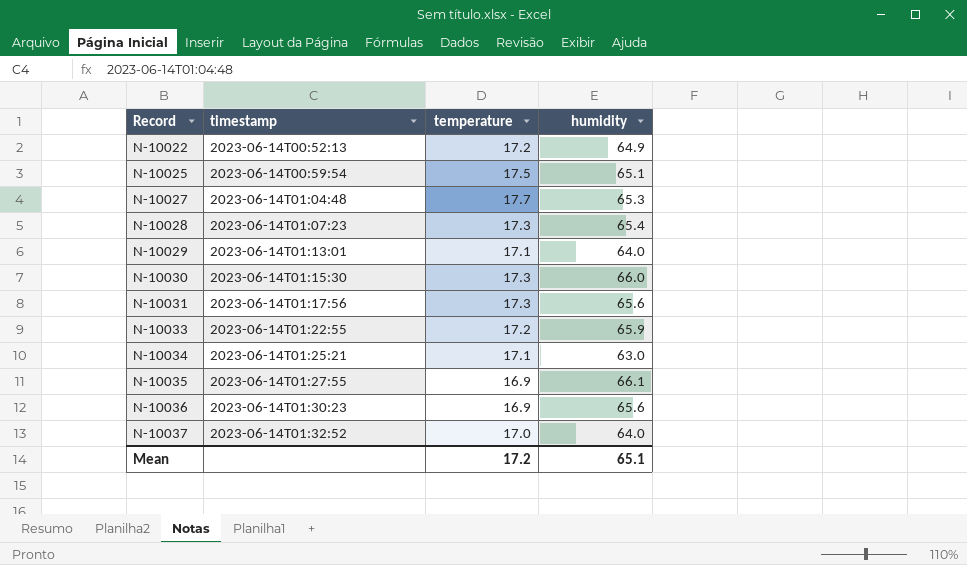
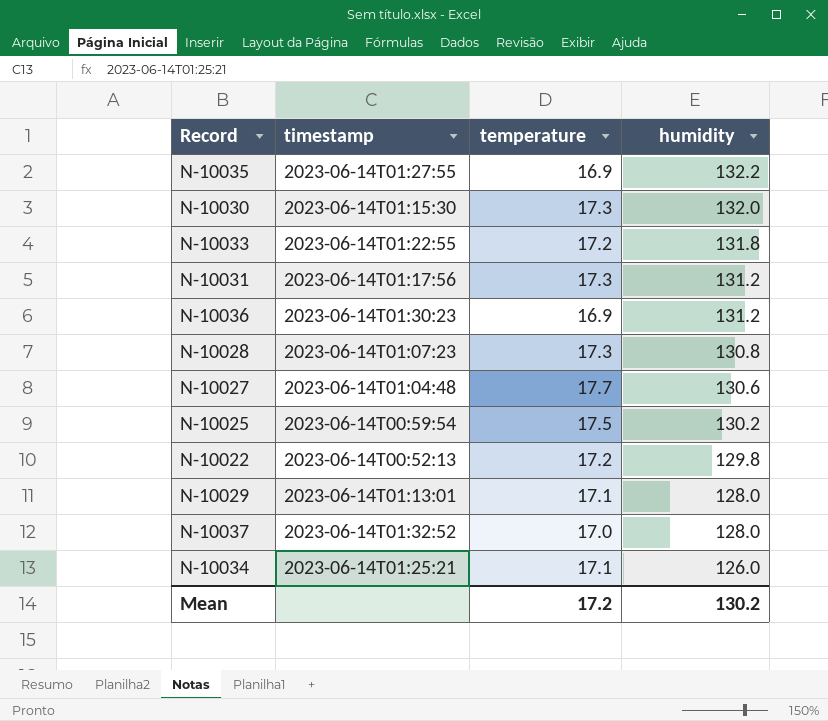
row order: Record ascending -> humidity descending
N-10035 | humidity: 66.1 -> 132.2
N-10030 | humidity: 66.0 -> 132.0
N-10033 | humidity: 65.9 -> 131.8
N-10031 | humidity: 65.6 -> 131.2
N-10036 | humidity: 65.6 -> 131.2
N-10028 | humidity: 65.4 -> 130.8
N-10027 | humidity: 65.3 -> 130.6
N-10025 | humidity: 65.1 -> 130.2
N-10022 | humidity: 64.9 -> 129.8
N-10029 | humidity: 64.0 -> 128.0
N-10037 | humidity: 64.0 -> 128.0
N-10034 | humidity: 63.0 -> 126.0
Mean | humidity: 65.1 -> 130.2

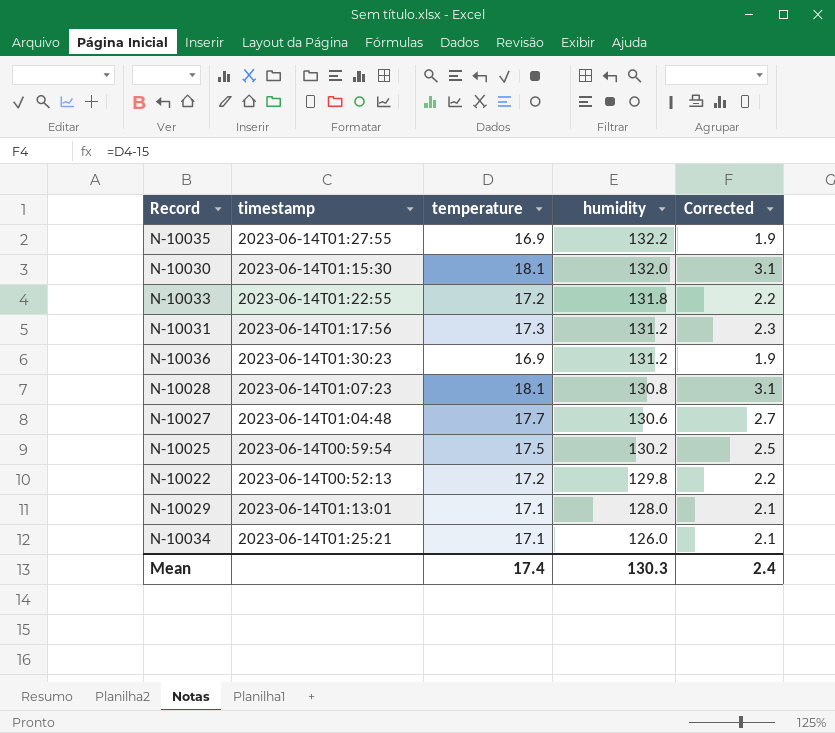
column Corrected | formula: none -> [temperature] - 15
row N-10037: 2023-06-14T01:32:52 | 17.0 | 128.0 -> none
N-10030 | temperature: 17.3 -> 18.1
N-10028 | temperature: 17.3 -> 18.1
Mean | temperature: 17.2 -> 17.4
Mean | humidity: 130.2 -> 130.3

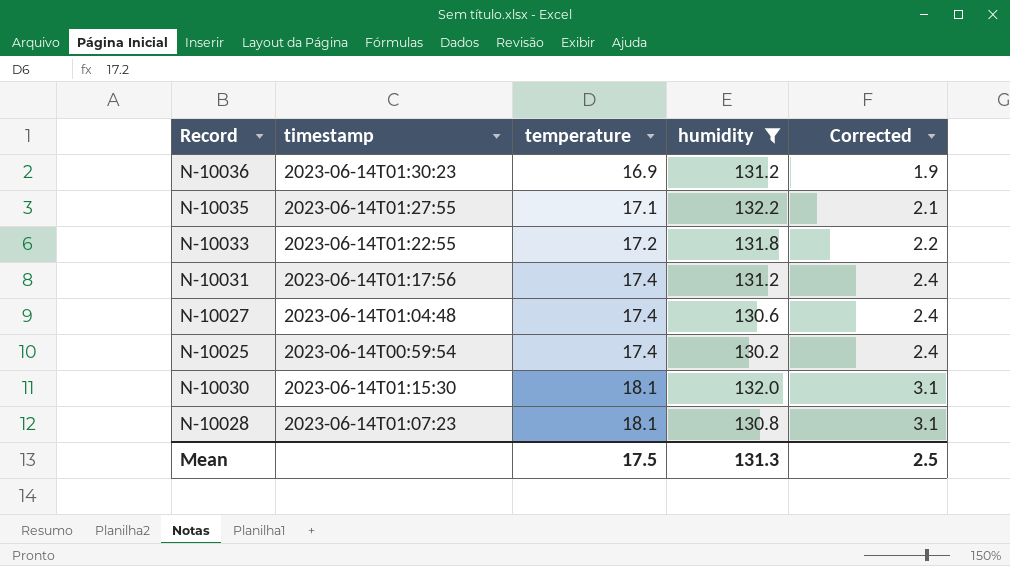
filter: none -> humidity >= 130.2
row order: humidity descending -> temperature ascending
N-10035 | temperature: 16.9 -> 17.1
N-10035 | Corrected: 1.9 -> 2.1
N-10031 | temperature: 17.3 -> 17.4
N-10031 | Corrected: 2.3 -> 2.4
N-10027 | temperature: 17.7 -> 17.4
N-10027 | Corrected: 2.7 -> 2.4
N-10025 | temperature: 17.5 -> 17.4
N-10025 | Corrected: 2.5 -> 2.4
Mean | temperature: 17.4 -> 17.5
Mean | humidity: 130.3 -> 131.3
Mean | Corrected: 2.4 -> 2.5

